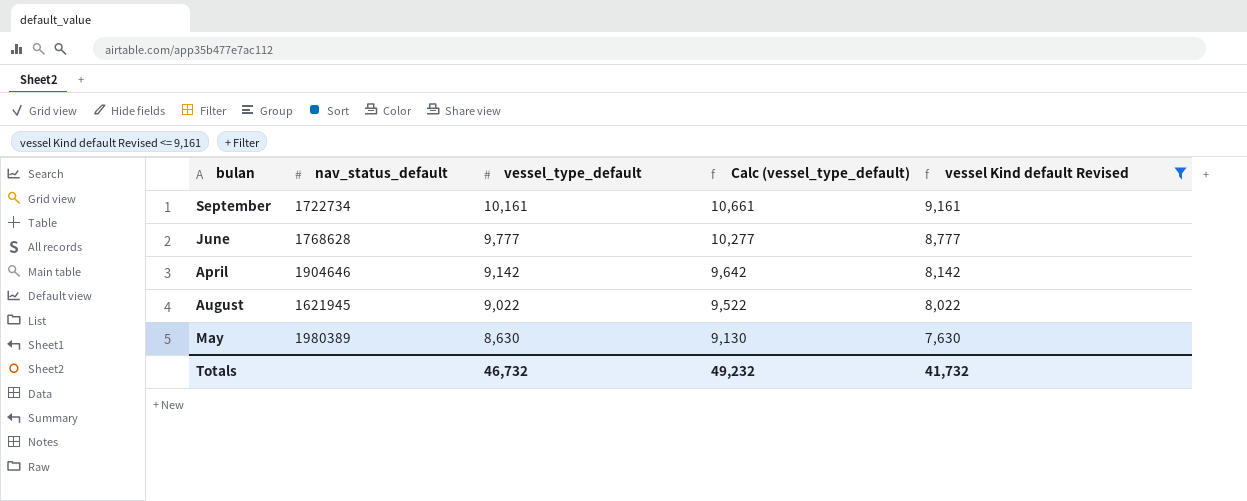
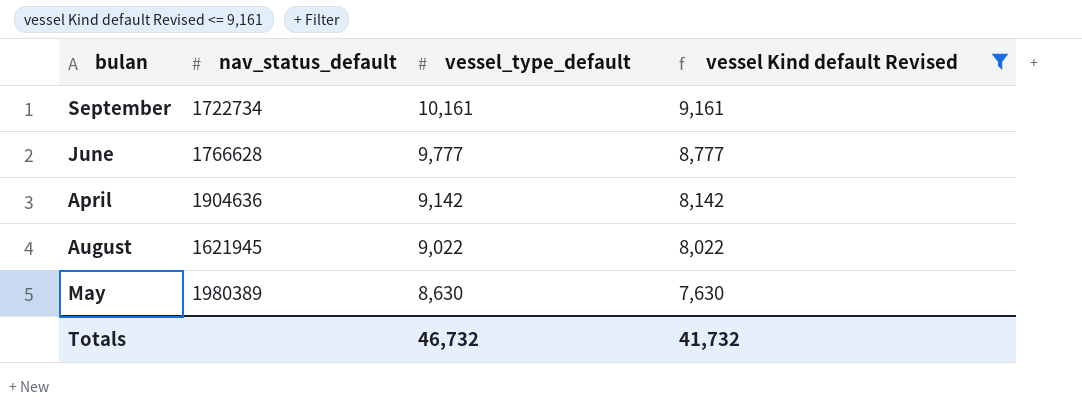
column Calc (vessel_type_default) | formula: [vessel_type_default] + 500 -> none
June | nav_status_default: 1768628 -> 1766628
April | nav_status_default: 1904646 -> 1904636

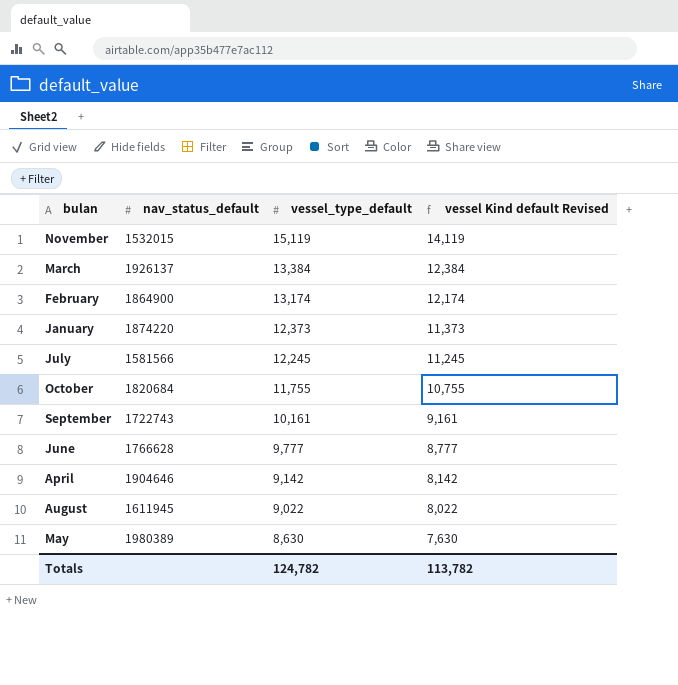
filter: vessel Kind default Revised <= 9,161 -> none
September | nav_status_default: 1722734 -> 1722743
April | nav_status_default: 1904636 -> 1904646
August | nav_status_default: 1621945 -> 1611945
Totals | vessel_type_default: 46,732 -> 124,782
Totals | vessel Kind default Revised: 41,732 -> 113,782

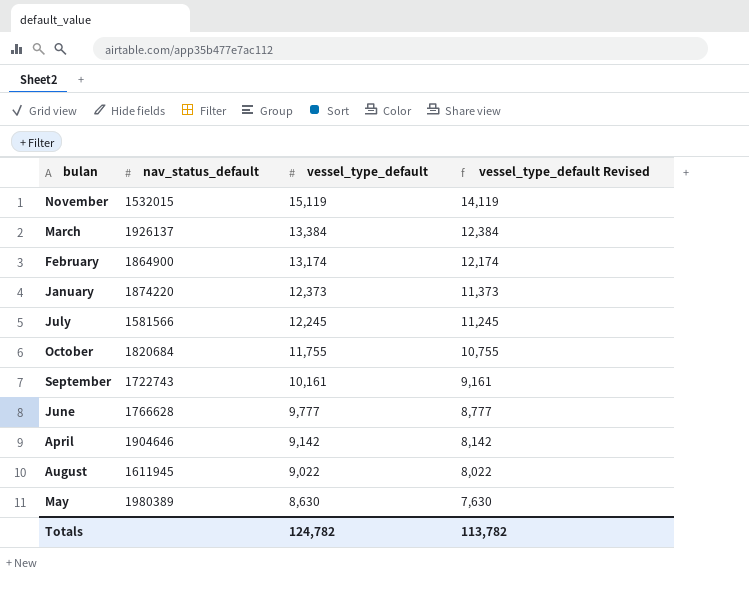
column name: vessel Kind default Revised -> vessel_type_default Revised

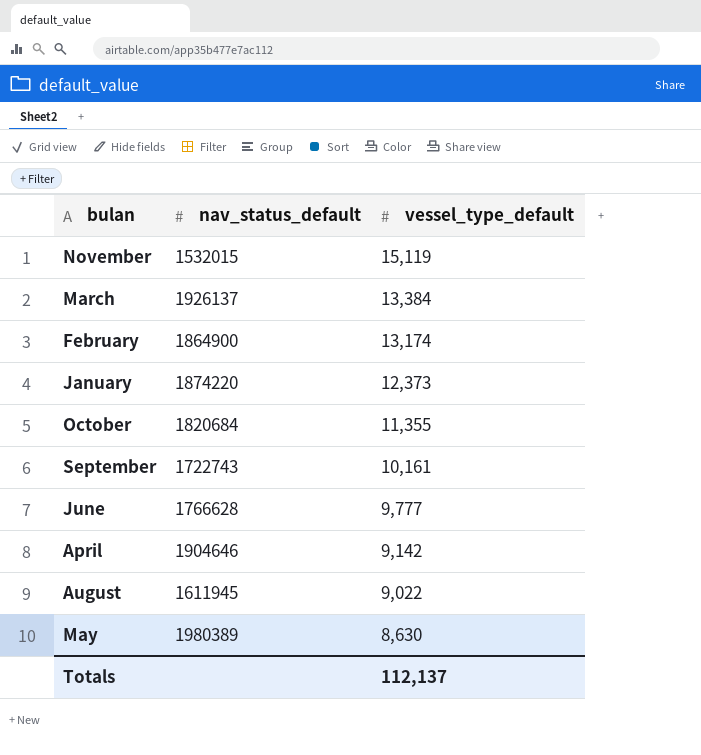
column vessel_type_default Revised | formula: [vessel_type_default] - 1000 -> none
row July: 1581566 | 12,245 | 11,245 -> none
October | vessel_type_default: 11,755 -> 11,355
Totals | vessel_type_default: 124,782 -> 112,137

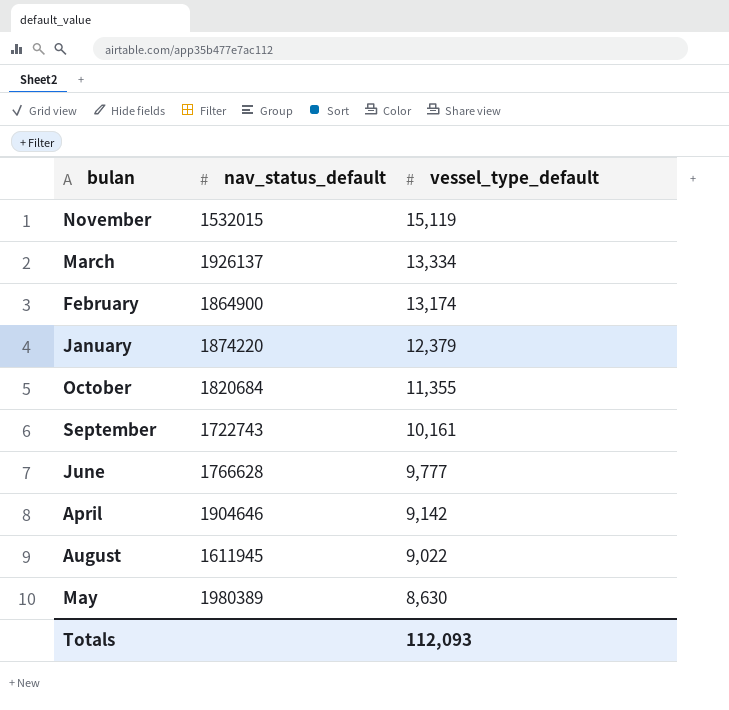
March | vessel_type_default: 13,384 -> 13,334
January | vessel_type_default: 12,373 -> 12,379
Totals | vessel_type_default: 112,137 -> 112,093

